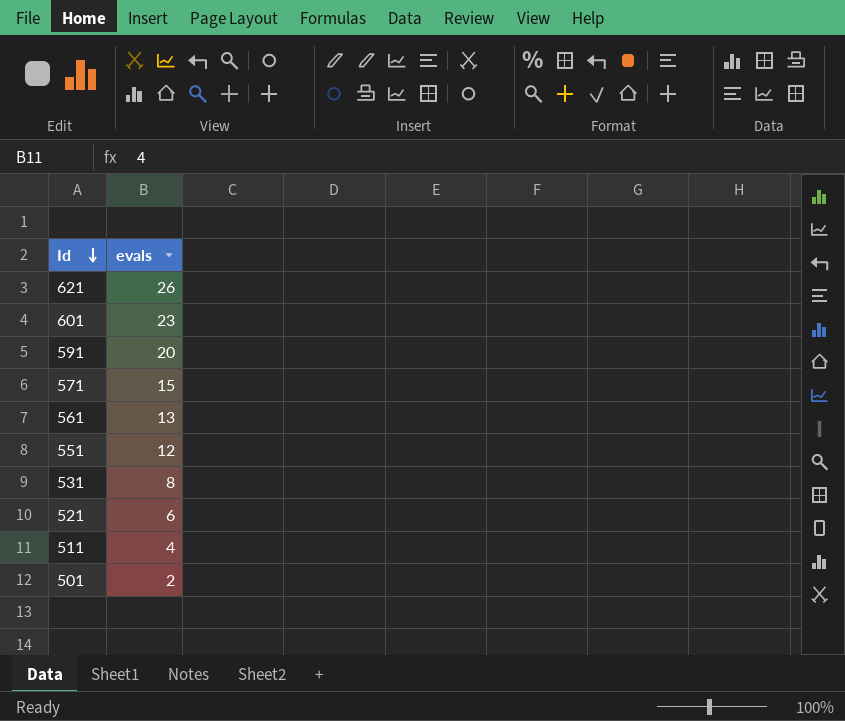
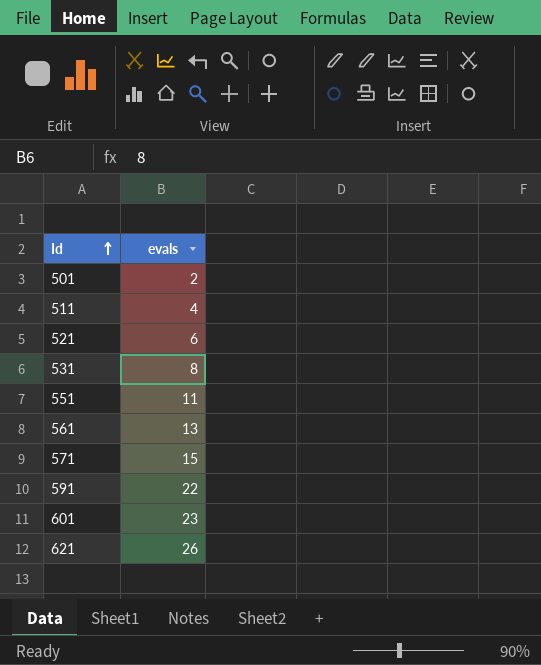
row order: Id descending -> Id ascending
551 | evals: 12 -> 11
591 | evals: 20 -> 22

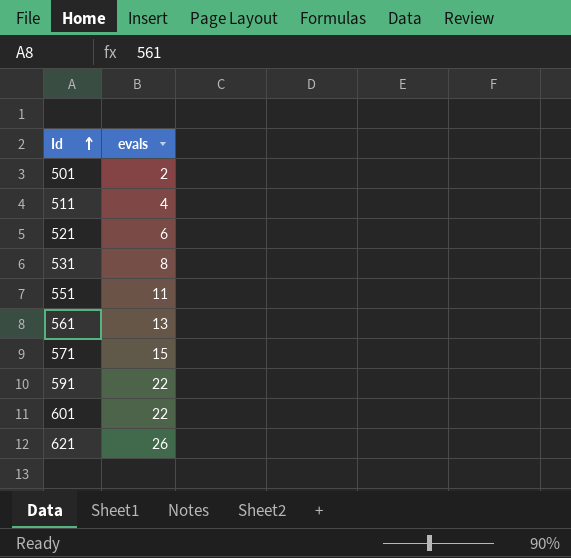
601 | evals: 23 -> 22

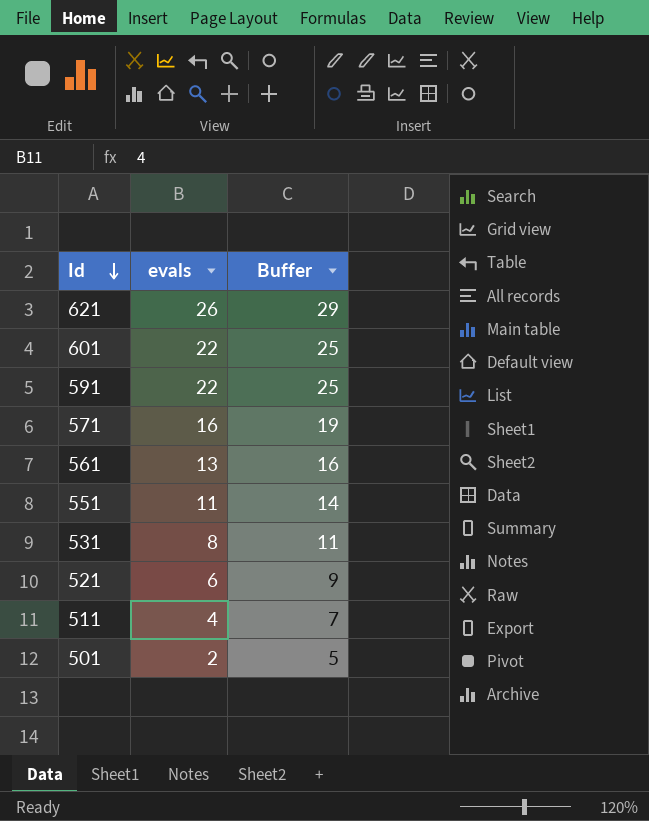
row order: Id ascending -> Id descending
column Buffer | formula: none -> [evals] + 3
571 | evals: 15 -> 16

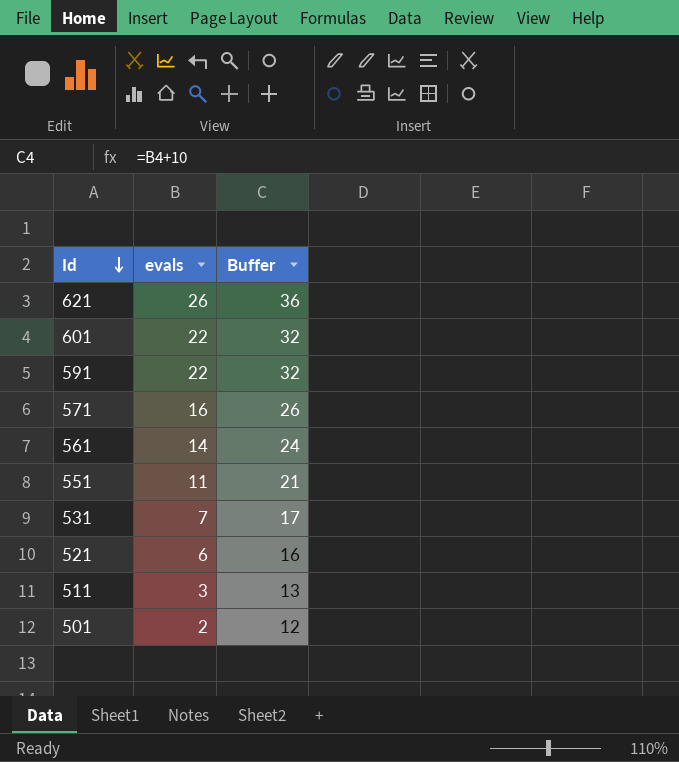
column Buffer | formula: [evals] + 3 -> [evals] + 10
561 | evals: 13 -> 14
531 | evals: 8 -> 7
511 | evals: 4 -> 3

